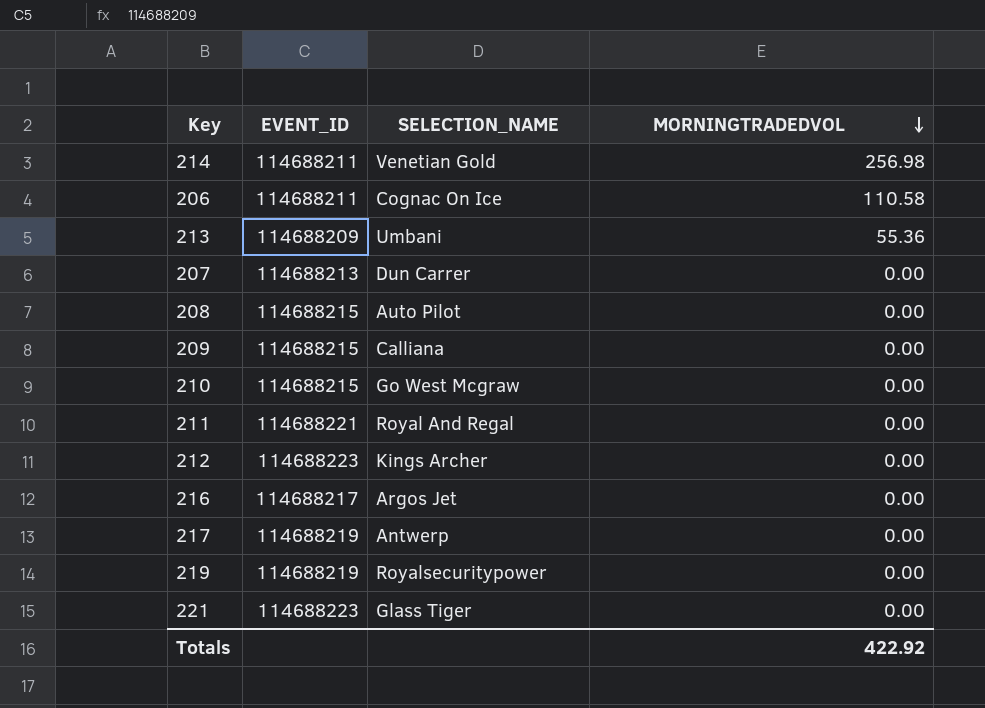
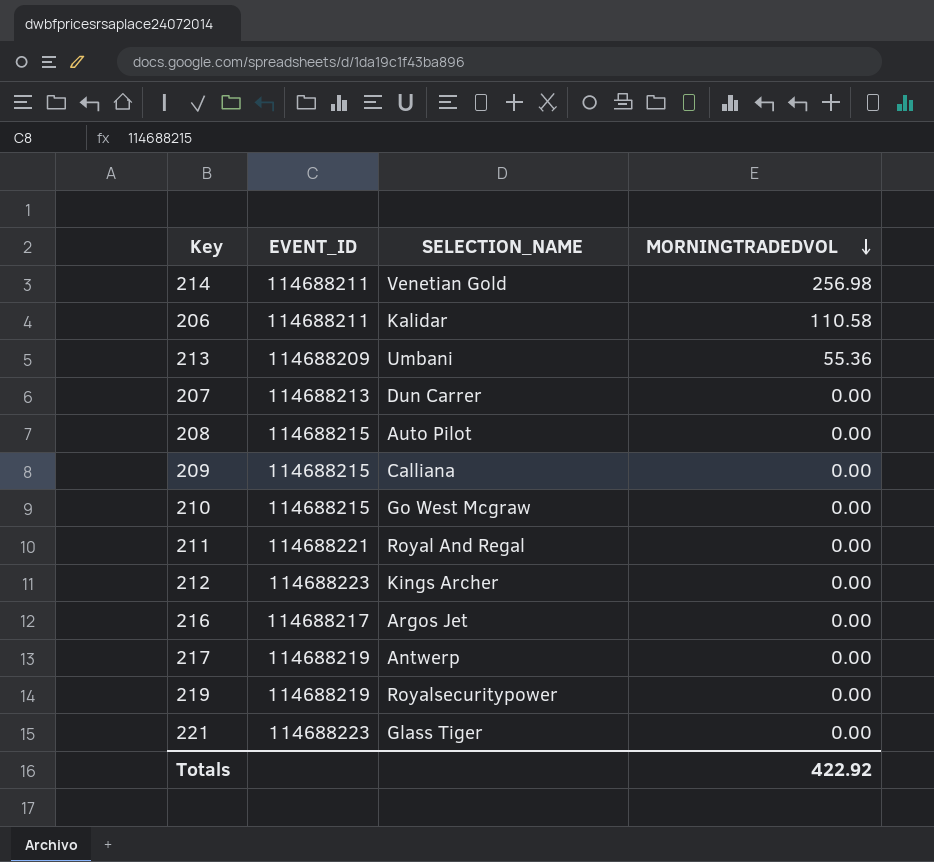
206 | SELECTION_NAME: Cognac On Ice -> Kalidar

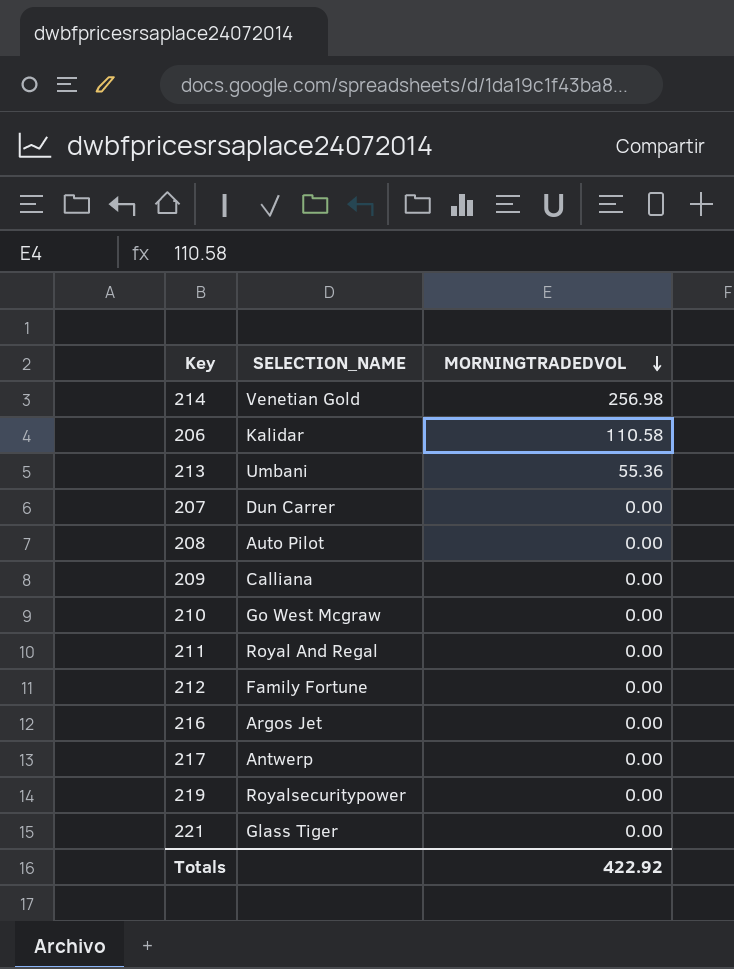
column EVENT_ID | position: 2 -> none
212 | SELECTION_NAME: Kings Archer -> Family Fortune

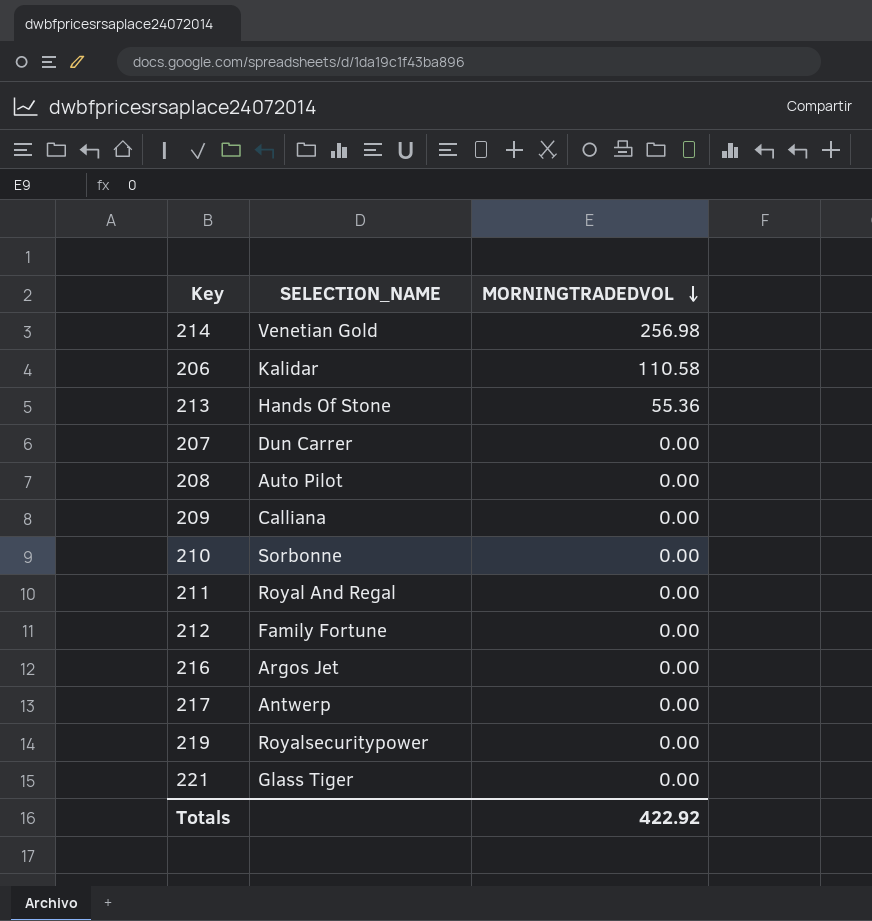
213 | SELECTION_NAME: Umbani -> Hands Of Stone
210 | SELECTION_NAME: Go West Mcgraw -> Sorbonne

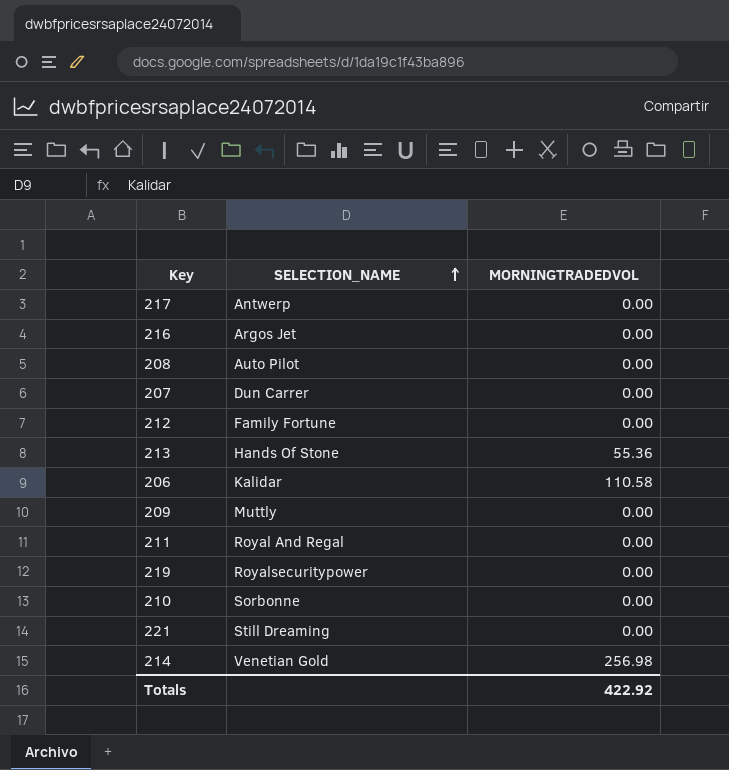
row order: MORNINGTRADEDVOL descending -> SELECTION_NAME ascending
209 | SELECTION_NAME: Calliana -> Muttly
221 | SELECTION_NAME: Glass Tiger -> Still Dreaming

